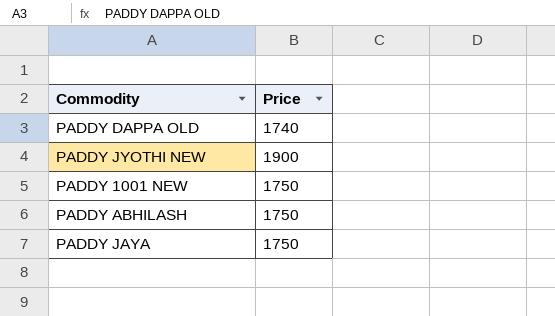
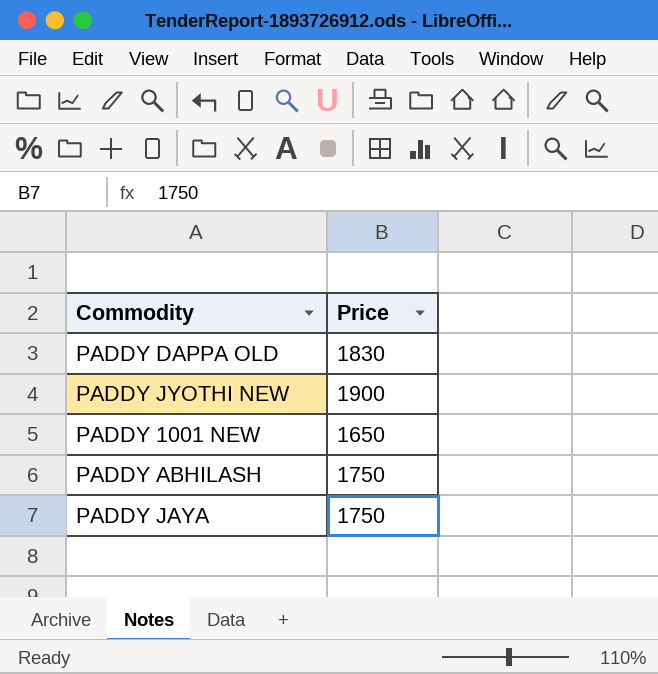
PADDY DAPPA OLD | Price: 1740 -> 1830
PADDY 1001 NEW | Price: 1750 -> 1650

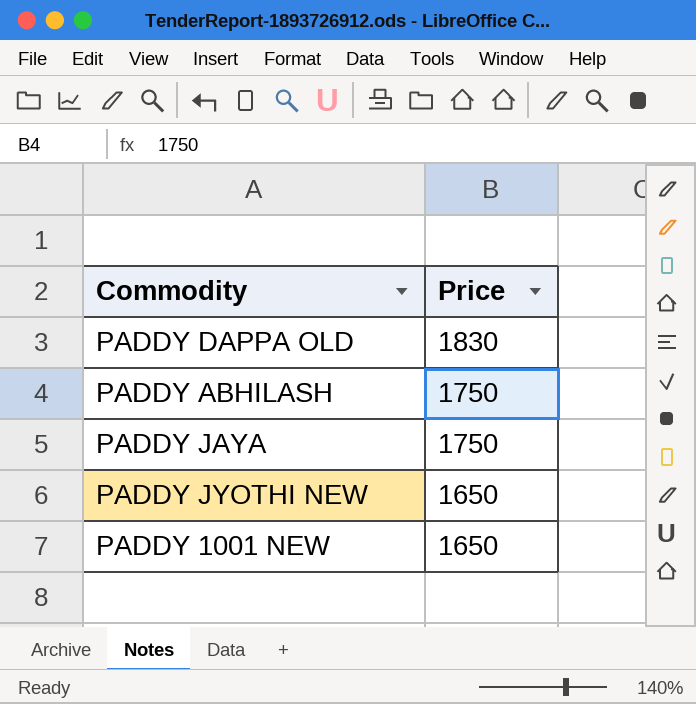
row order: none -> Price descending
PADDY JYOTHI NEW | Price: 1900 -> 1650

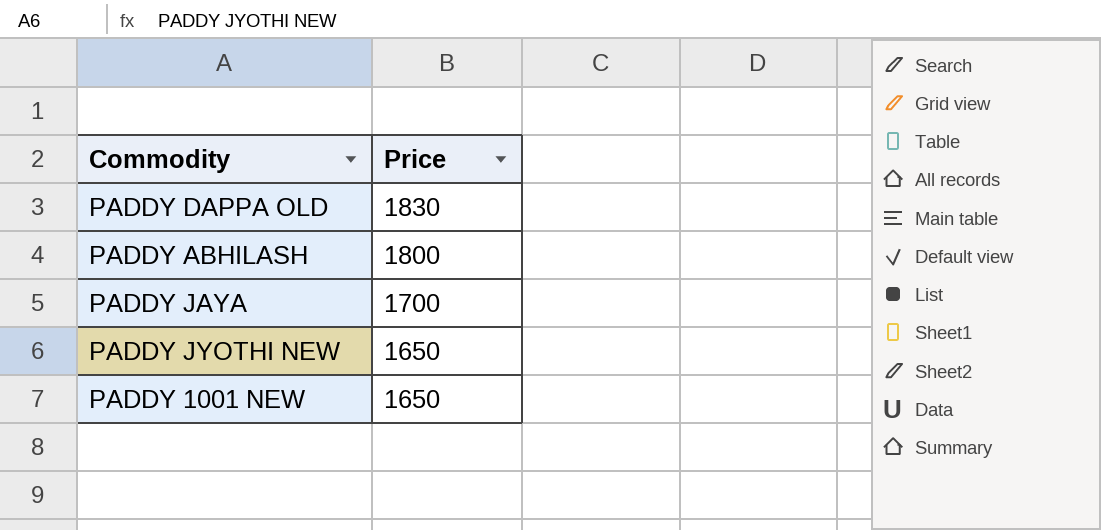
PADDY ABHILASH | Price: 1750 -> 1800
PADDY JAYA | Price: 1750 -> 1700

